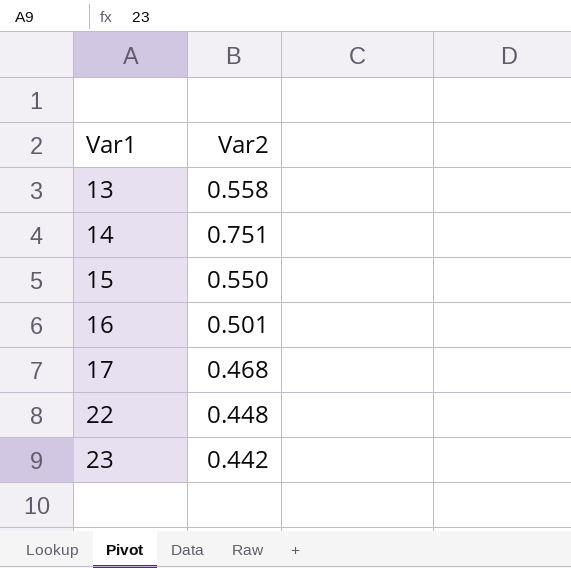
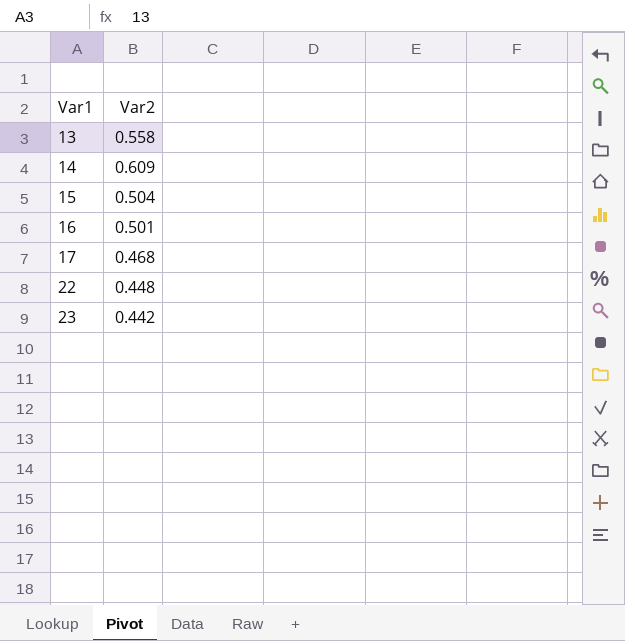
14 | Var2: 0.751 -> 0.609
15 | Var2: 0.550 -> 0.504

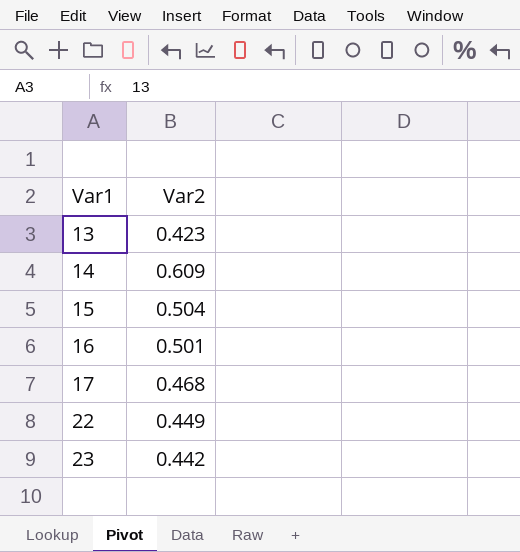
13 | Var2: 0.558 -> 0.423
22 | Var2: 0.448 -> 0.449

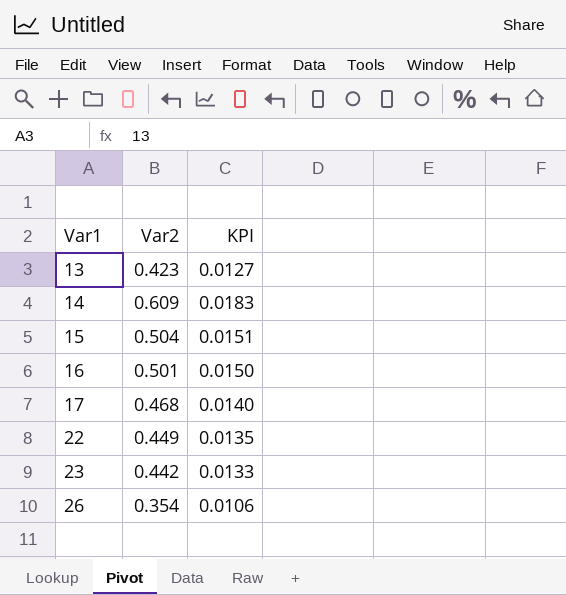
column KPI | formula: none -> [Var2] * 0.03
row 26: none -> 0.354 | 0.0106

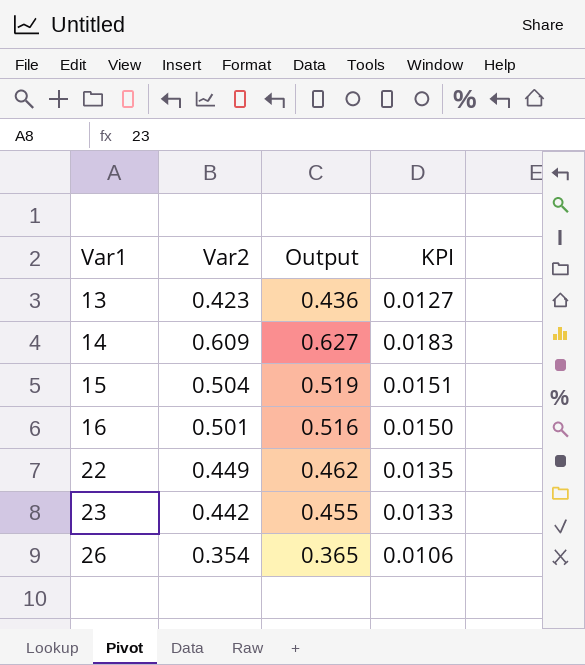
column Output | formula: none -> [Var2] * 1.03
row 17: 0.468 | 0.0140 -> none

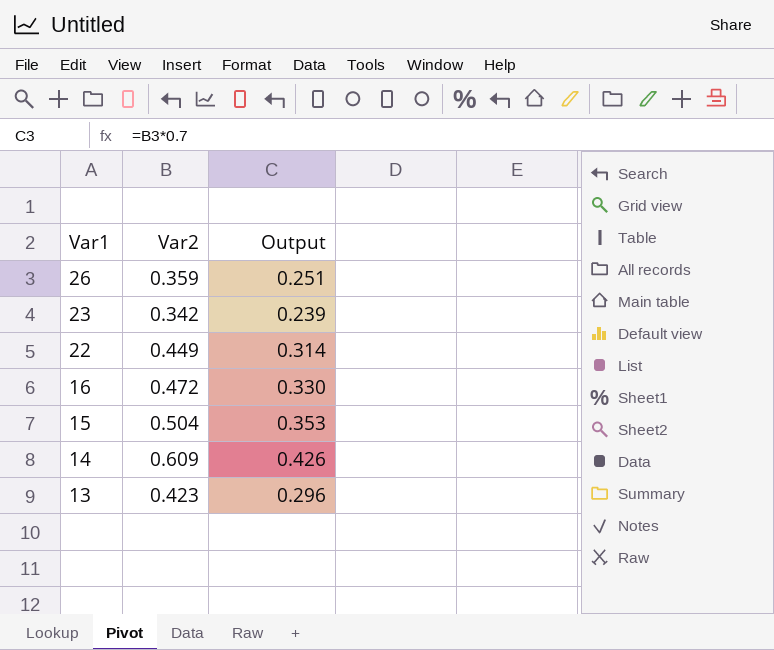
row order: Var1 ascending -> Var1 descending
column KPI | formula: [Var2] * 0.03 -> none
column Output | formula: [Var2] * 1.03 -> [Var2] * 0.7
26 | Var2: 0.354 -> 0.359
23 | Var2: 0.442 -> 0.342
16 | Var2: 0.501 -> 0.472

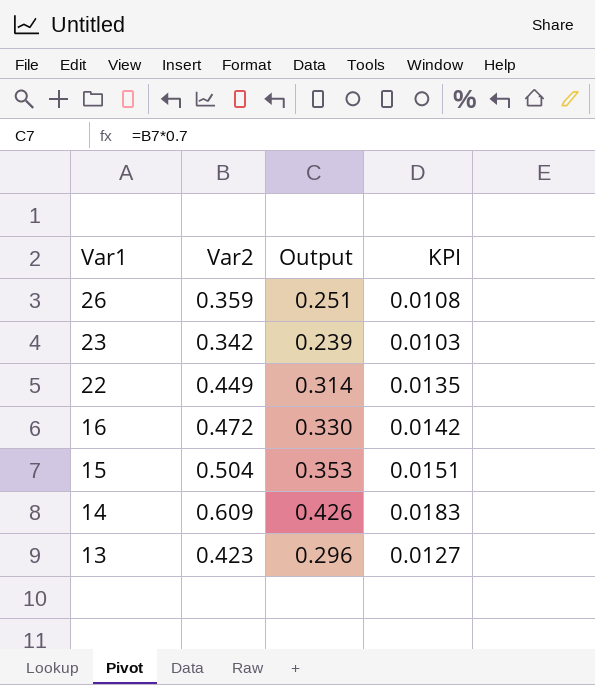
column KPI | formula: none -> [Var2] * 0.03

